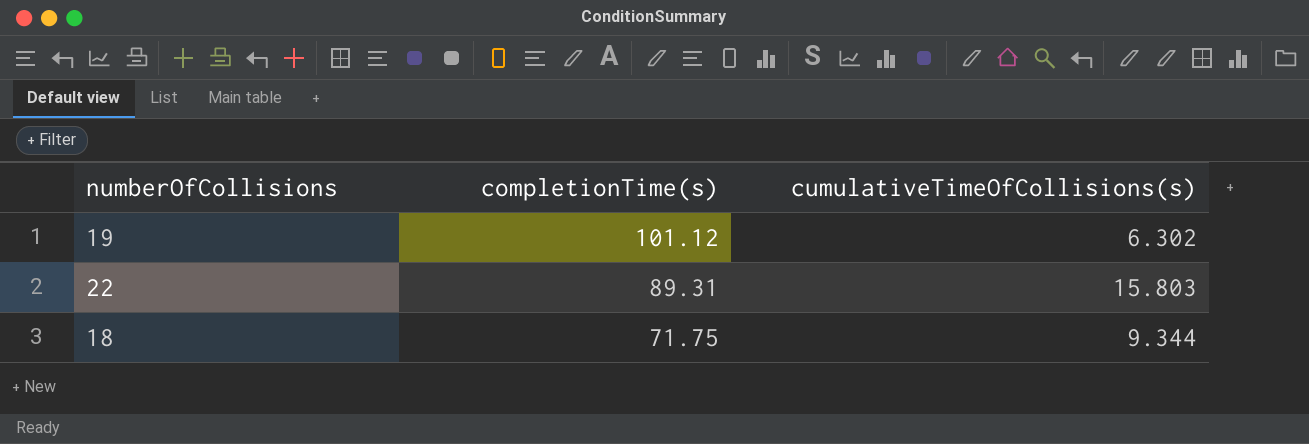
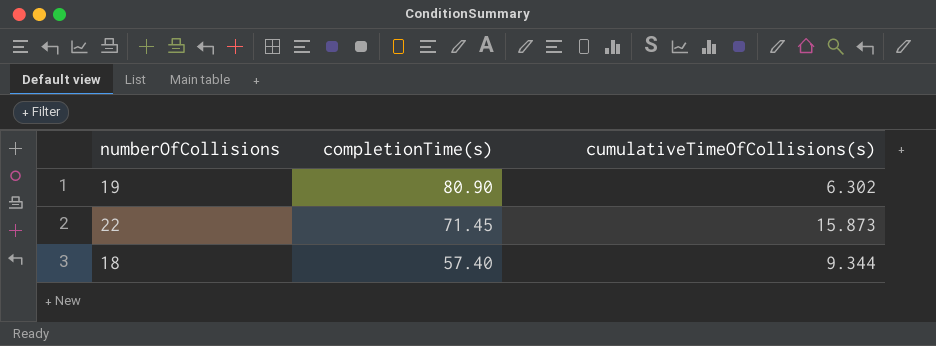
19 | completionTime(s): 101.12 -> 80.90
22 | completionTime(s): 89.31 -> 71.45
22 | cumulativeTimeOfCollisions(s): 15.803 -> 15.873
18 | completionTime(s): 71.75 -> 57.40

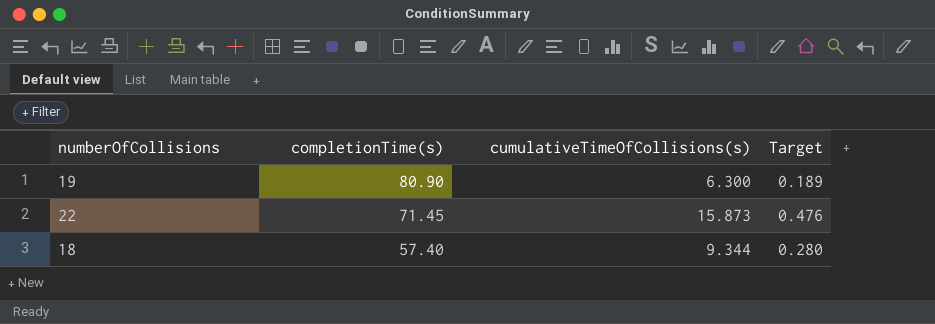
column Target | formula: none -> [cumulativeTimeOfCollisions(s)] * 0.03
19 | cumulativeTimeOfCollisions(s): 6.302 -> 6.300

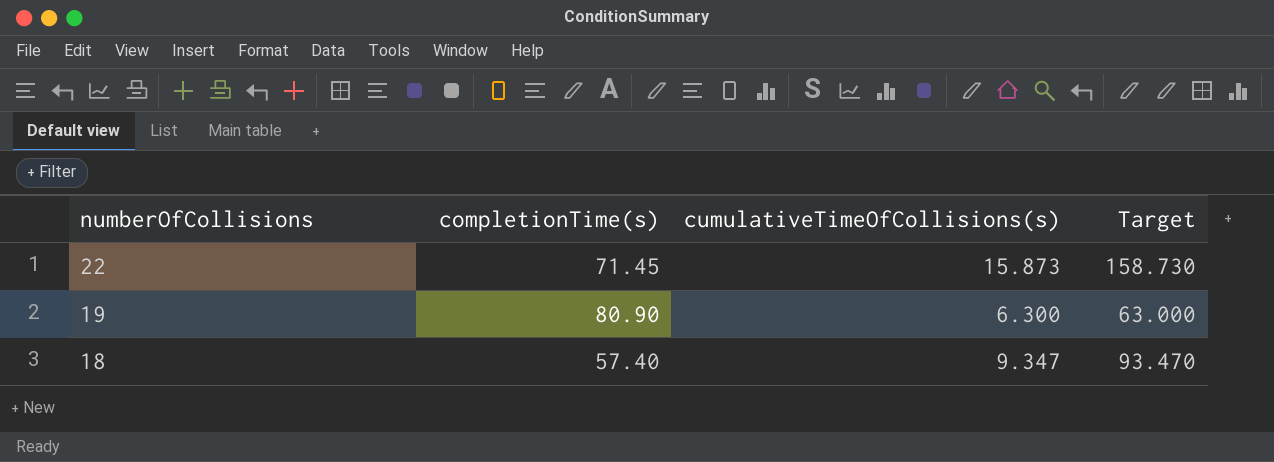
row order: completionTime(s) descending -> numberOfCollisions descending
column Target | formula: [cumulativeTimeOfCollisions(s)] * 0.03 -> [cumulativeTimeOfCollisions(s)] * 10
18 | cumulativeTimeOfCollisions(s): 9.344 -> 9.347

